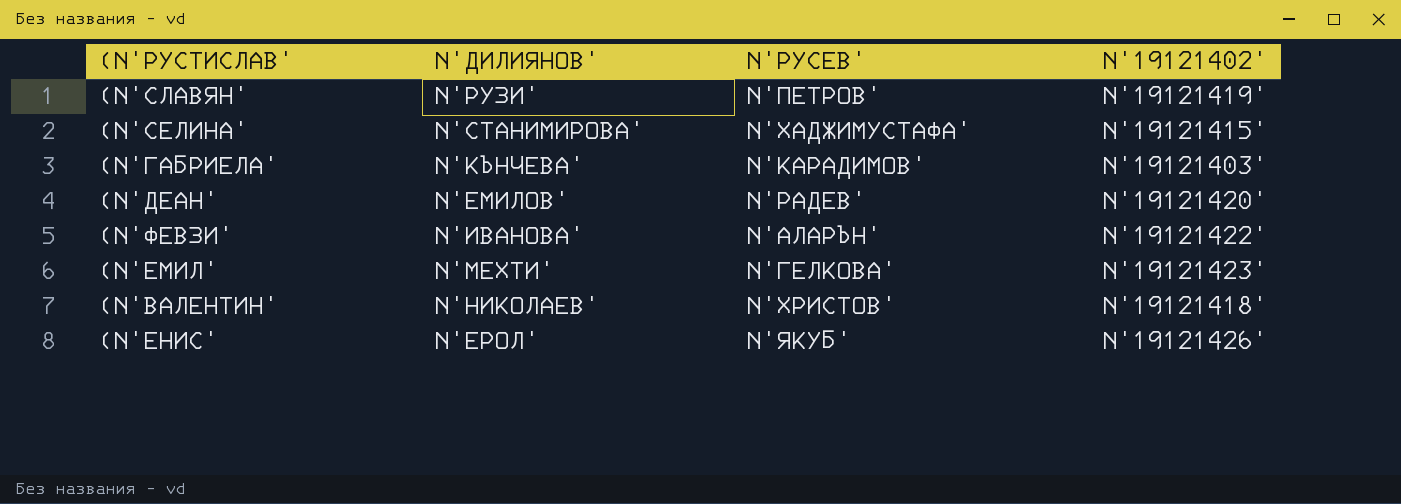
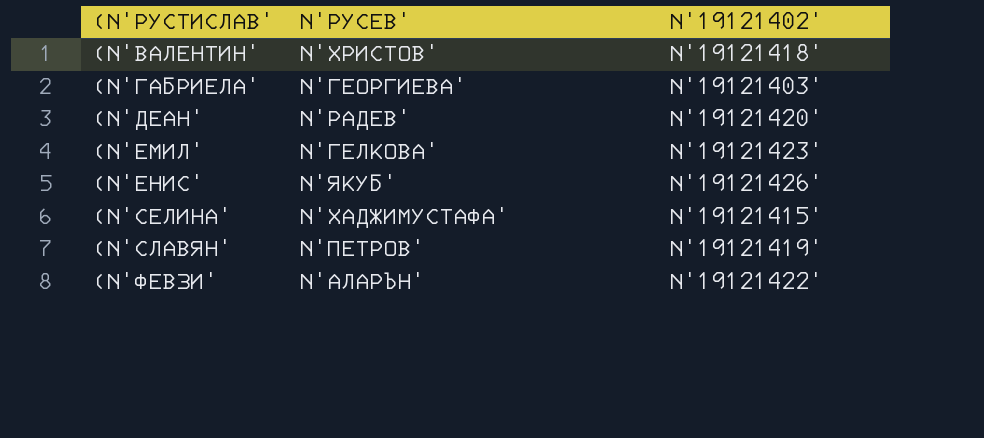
row order: none -> (N'РУСТИСЛАВ' ascending
column N'ДИЛИЯНОВ' | position: 2 -> none
(N'ГАБРИЕЛА' | N'РУСЕВ': N'КАРАДИМОВ' -> N'ГЕОРГИЕВА'

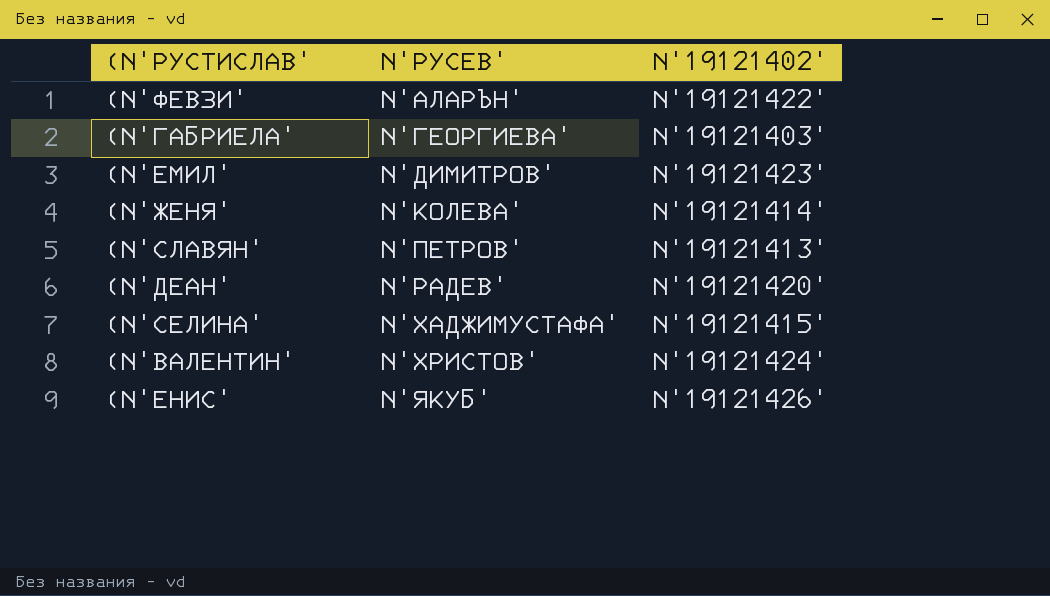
row order: (N'РУСТИСЛАВ' ascending -> N'РУСЕВ' ascending
(N'ЕМИЛ' | N'РУСЕВ': N'ГЕЛКОВА' -> N'ДИМИТРОВ'
row (N'ЖЕНЯ': none -> N'КОЛЕВА' | N'19121414'
(N'СЛАВЯН' | N'19121402': N'19121419' -> N'19121413'
(N'ВАЛЕНТИН' | N'19121402': N'19121418' -> N'19121424'

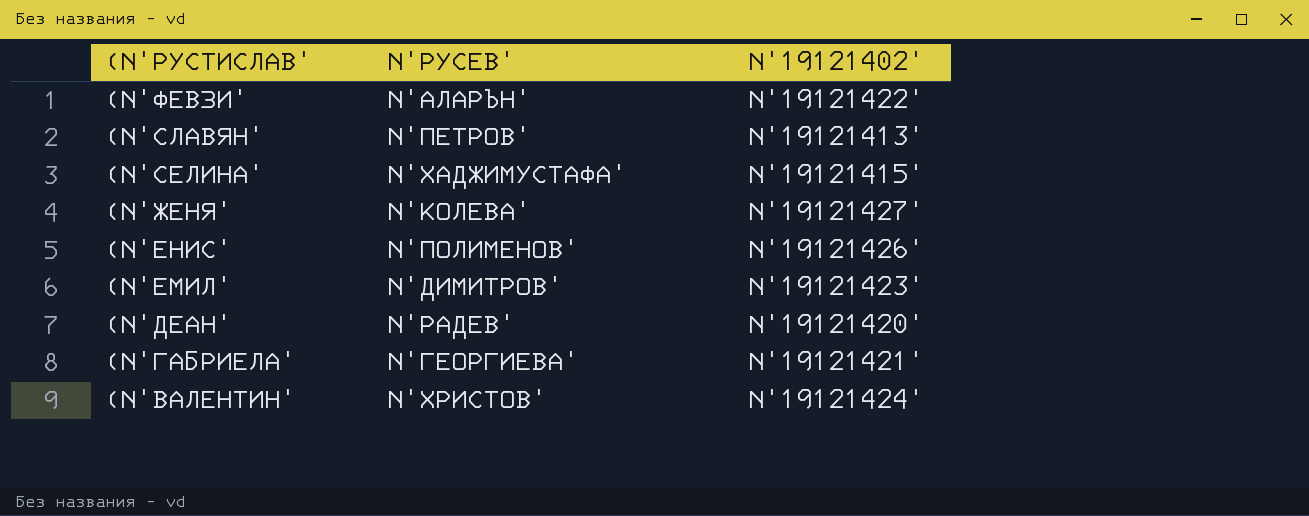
row order: N'РУСЕВ' ascending -> (N'РУСТИСЛАВ' descending
(N'ЖЕНЯ' | N'19121402': N'19121414' -> N'19121427'
(N'ЕНИС' | N'РУСЕВ': N'ЯКУБ' -> N'ПОЛИМЕНОВ'
(N'ГАБРИЕЛА' | N'19121402': N'19121403' -> N'19121421'

